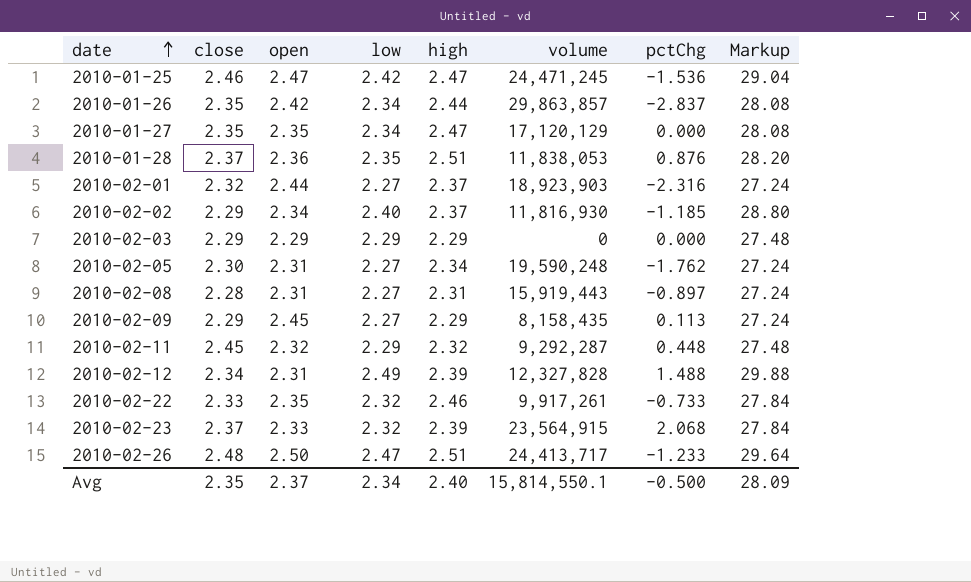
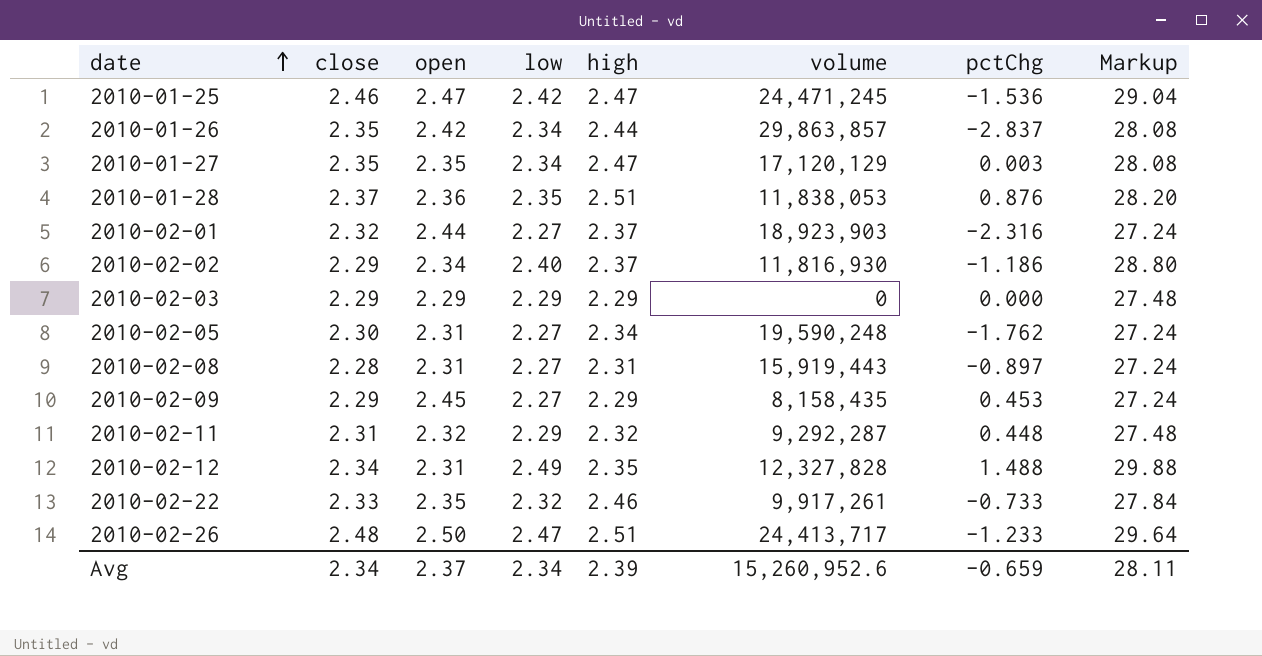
row 2010-02-23: 2.37 | 2.33 | 2.32 | 2.39 | 23,564,915 | 2.068 | 27.84 -> none
2010-01-27 | pctChg: 0.000 -> 0.003
2010-02-02 | pctChg: -1.185 -> -1.186
2010-02-09 | pctChg: 0.113 -> 0.453
2010-02-11 | close: 2.45 -> 2.31
2010-02-12 | high: 2.39 -> 2.35
Avg | close: 2.35 -> 2.34
Avg | high: 2.40 -> 2.39
Avg | volume: 15,814,550.1 -> 15,260,952.6
Avg | pctChg: -0.500 -> -0.659
Avg | Markup: 28.09 -> 28.11

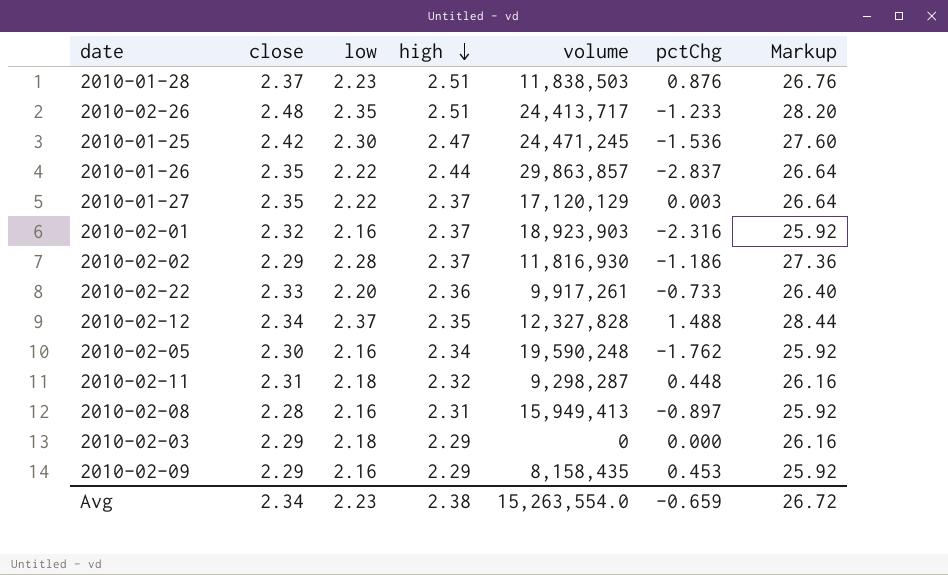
row order: date ascending -> high descending
column open | position: 3 -> none
2010-01-28 | low: 2.35 -> 2.23
2010-01-28 | volume: 11,838,053 -> 11,838,503
2010-01-28 | Markup: 28.20 -> 26.76
2010-02-26 | low: 2.47 -> 2.35
2010-02-26 | Markup: 29.64 -> 28.20
2010-01-25 | close: 2.46 -> 2.42
2010-01-25 | low: 2.42 -> 2.30
2010-01-25 | Markup: 29.04 -> 27.60
2010-01-26 | low: 2.34 -> 2.22
2010-01-26 | Markup: 28.08 -> 26.64
2010-01-27 | low: 2.34 -> 2.22
2010-01-27 | high: 2.47 -> 2.37
2010-01-27 | Markup: 28.08 -> 26.64
2010-02-01 | low: 2.27 -> 2.16
2010-02-01 | Markup: 27.24 -> 25.92
2010-02-02 | low: 2.40 -> 2.28
2010-02-02 | Markup: 28.80 -> 27.36
2010-02-22 | low: 2.32 -> 2.20
2010-02-22 | high: 2.46 -> 2.36
2010-02-22 | Markup: 27.84 -> 26.40
2010-02-12 | low: 2.49 -> 2.37
2010-02-12 | Markup: 29.88 -> 28.44
2010-02-05 | low: 2.27 -> 2.16
2010-02-05 | Markup: 27.24 -> 25.92
2010-02-11 | low: 2.29 -> 2.18
2010-02-11 | volume: 9,292,287 -> 9,298,287
2010-02-11 | Markup: 27.48 -> 26.16
2010-02-08 | low: 2.27 -> 2.16
2010-02-08 | volume: 15,919,443 -> 15,949,413
2010-02-08 | Markup: 27.24 -> 25.92
2010-02-03 | low: 2.29 -> 2.18
2010-02-03 | Markup: 27.48 -> 26.16
2010-02-09 | low: 2.27 -> 2.16
2010-02-09 | Markup: 27.24 -> 25.92
Avg | low: 2.34 -> 2.23
Avg | high: 2.39 -> 2.38
Avg | volume: 15,260,952.6 -> 15,263,554.0
Avg | Markup: 28.11 -> 26.72

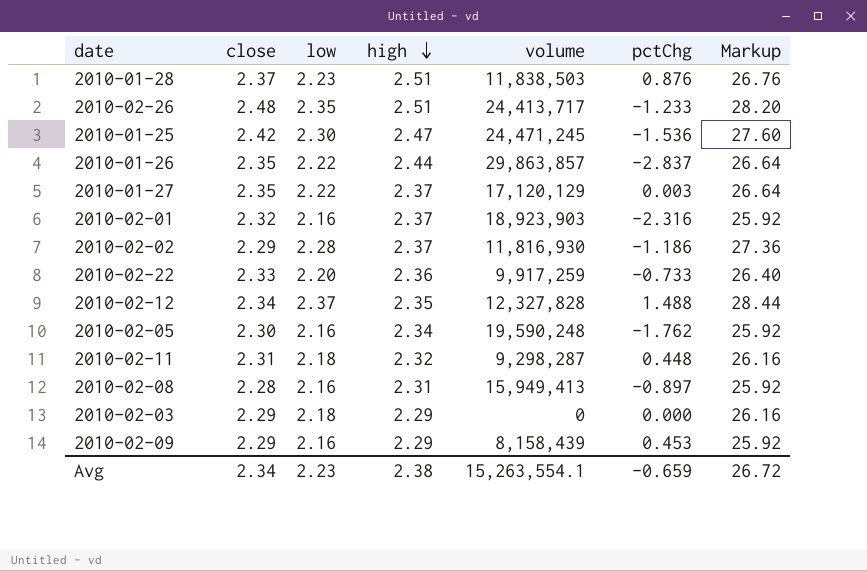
2010-02-22 | volume: 9,917,261 -> 9,917,259
2010-02-09 | volume: 8,158,435 -> 8,158,439
Avg | volume: 15,263,554.0 -> 15,263,554.1

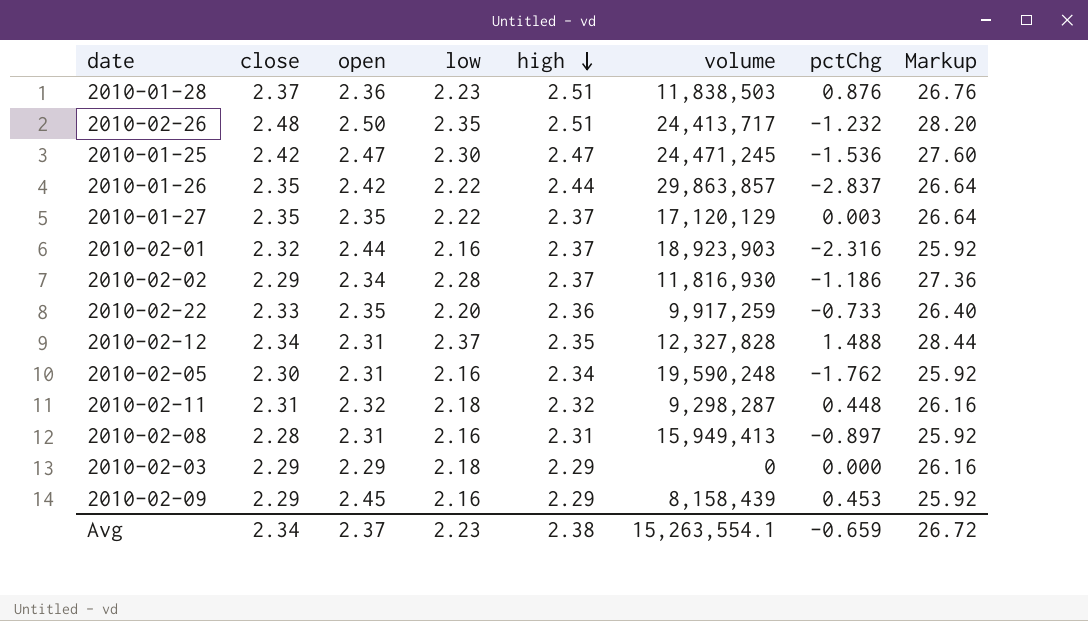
column open | position: none -> 3
2010-02-26 | pctChg: -1.233 -> -1.232

